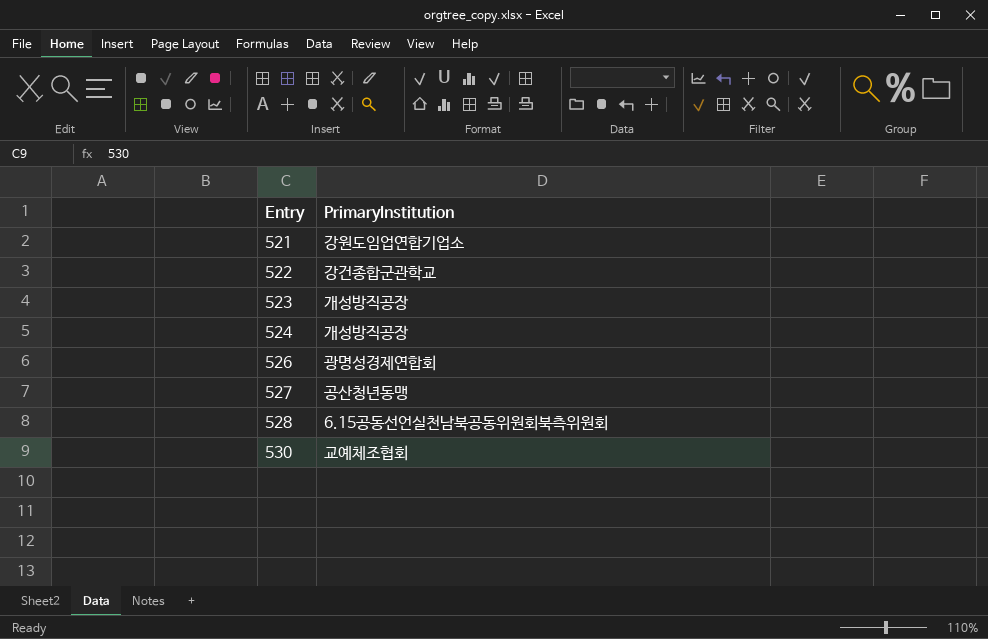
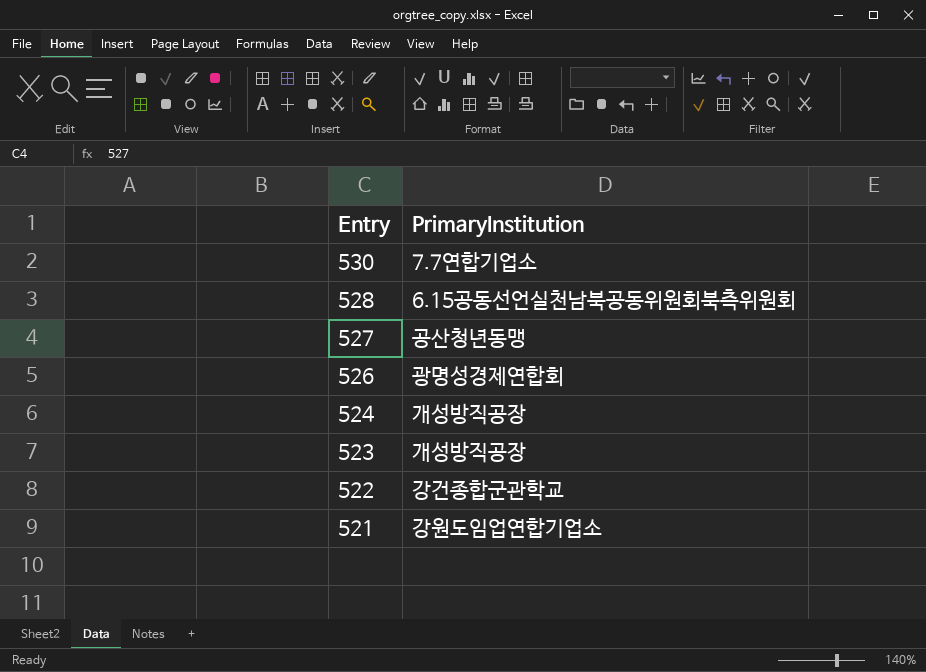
row order: Entry ascending -> Entry descending
530 | PrimaryInstitution: 교예체조협회 -> 7.7연합기업소

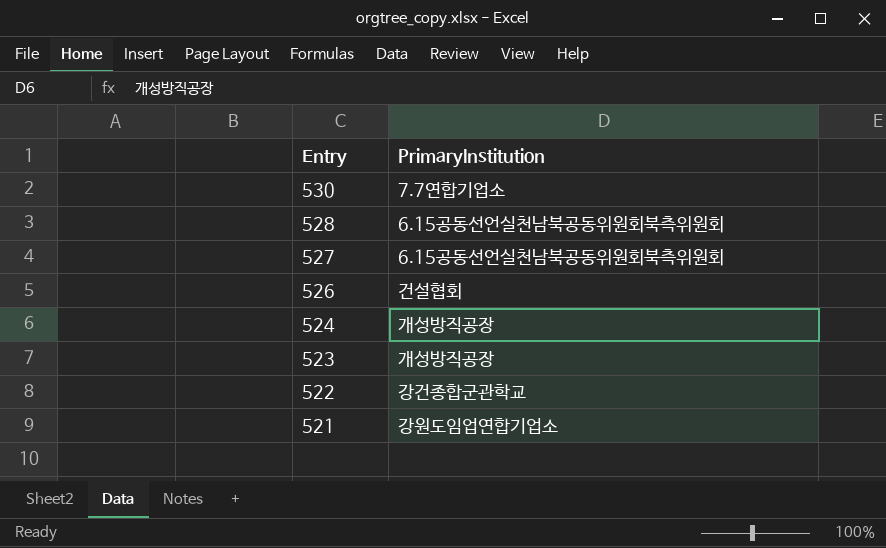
527 | PrimaryInstitution: 공산청년동맹 -> 6.15공동선언실천남북공동위원회북측위원회
526 | PrimaryInstitution: 광명성경제연합회 -> 건설협회

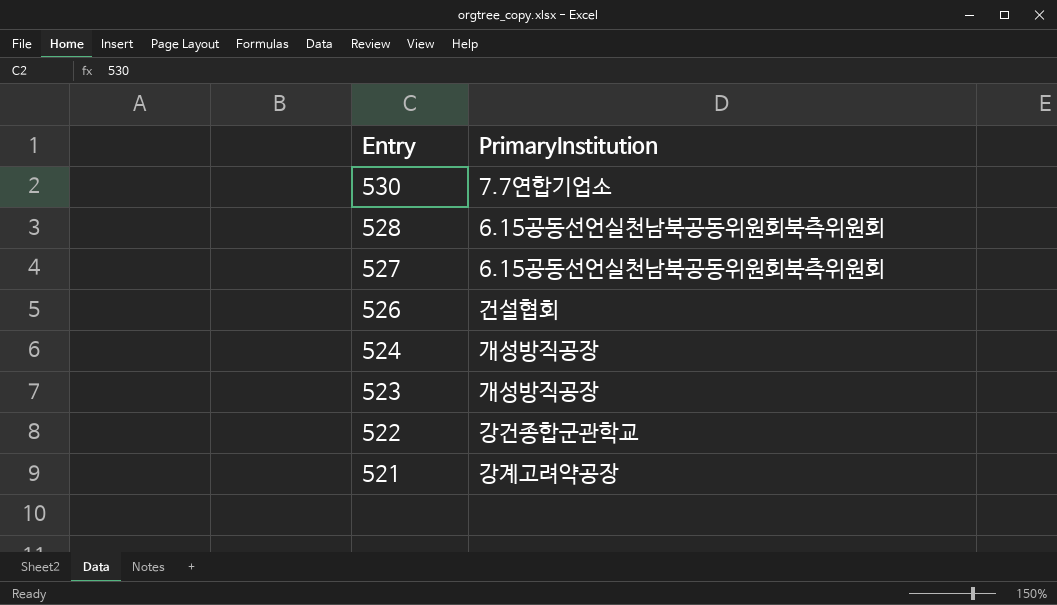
521 | PrimaryInstitution: 강원도임업연합기업소 -> 강계고려약공장

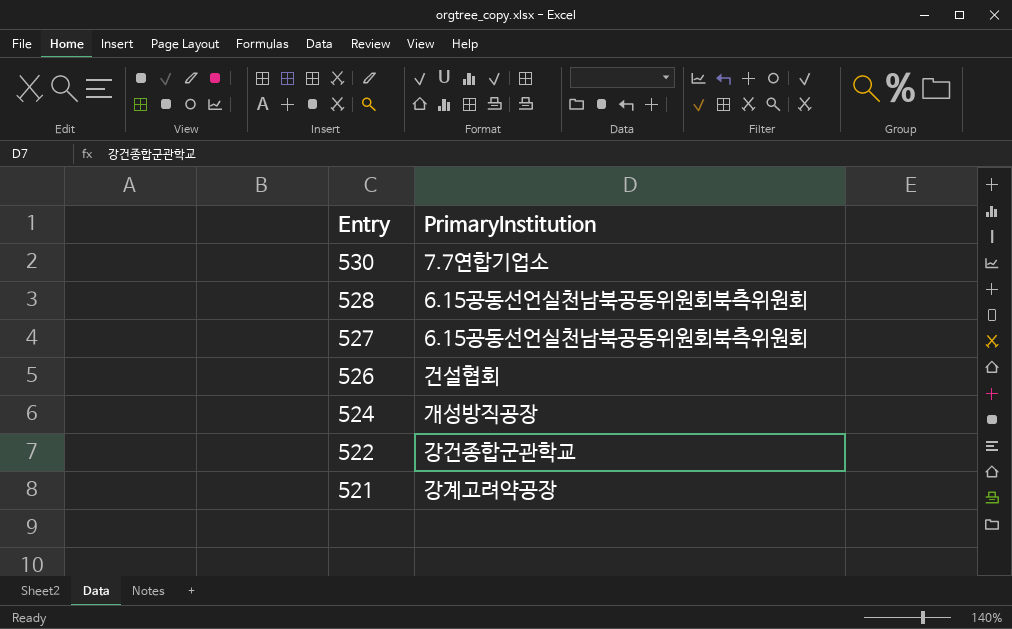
row 523: 개성방직공장 -> none

